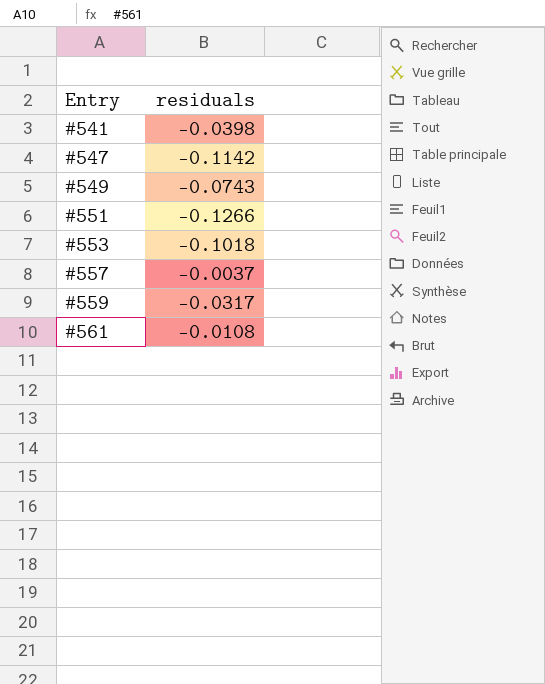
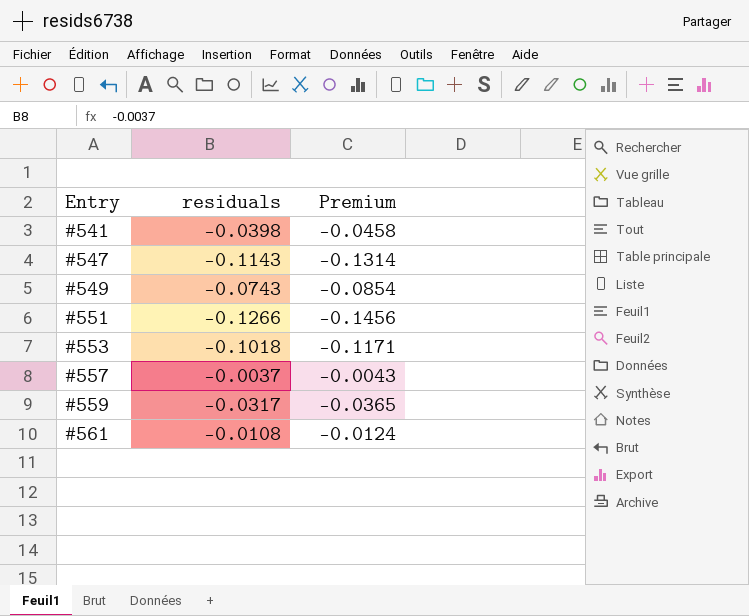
column Premium | formula: none -> [residuals] * 1.15
#547 | residuals: -0.1142 -> -0.1143

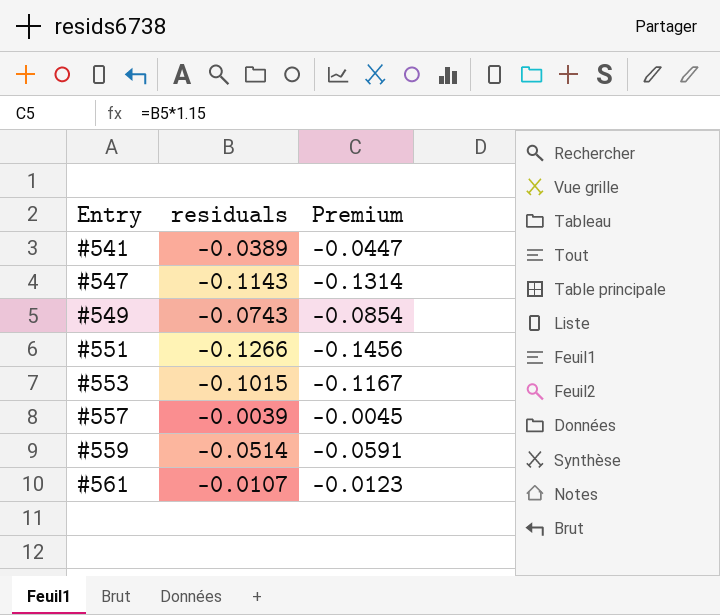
#541 | residuals: -0.0398 -> -0.0389
#541 | Premium: -0.0458 -> -0.0447
#553 | residuals: -0.1018 -> -0.1015
#553 | Premium: -0.1171 -> -0.1167
#557 | residuals: -0.0037 -> -0.0039
#557 | Premium: -0.0043 -> -0.0045
#559 | residuals: -0.0317 -> -0.0514
#559 | Premium: -0.0365 -> -0.0591
#561 | residuals: -0.0108 -> -0.0107
#561 | Premium: -0.0124 -> -0.0123

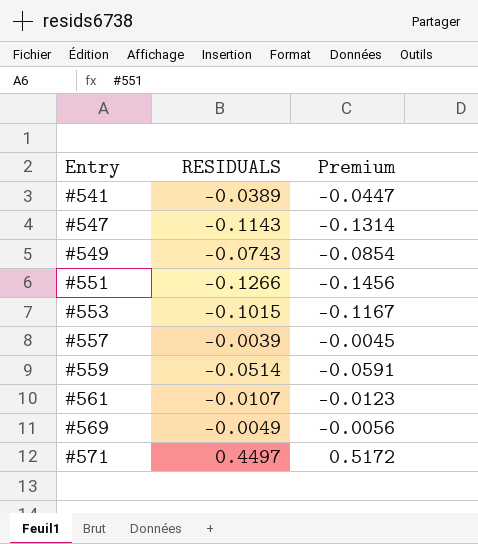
column name: residuals -> RESIDUALS
row #569: none -> -0.0049 | -0.0056
row #571: none -> 0.4497 | 0.5172

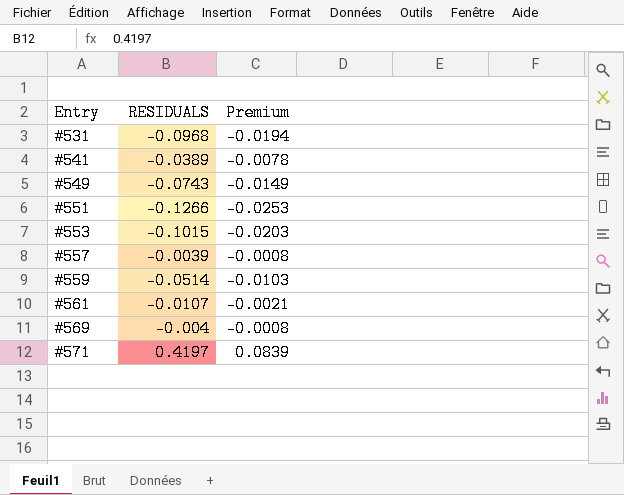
column Premium | formula: [RESIDUALS] * 1.15 -> [RESIDUALS] * 0.2
row #547: -0.1143 | -0.1314 -> none
row #531: none -> -0.0968 | -0.0194
#569 | RESIDUALS: -0.0049 -> -0.004
#571 | RESIDUALS: 0.4497 -> 0.4197

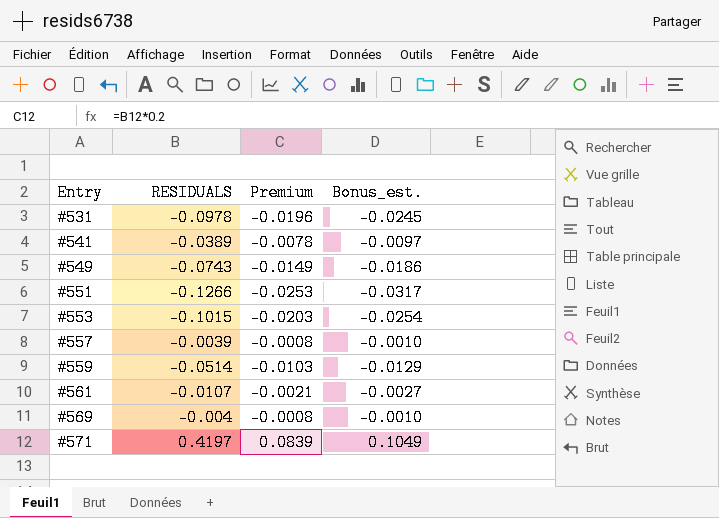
column Bonus_est. | formula: none -> [RESIDUALS] * 0.25
#531 | RESIDUALS: -0.0968 -> -0.0978
#531 | Premium: -0.0194 -> -0.0196

